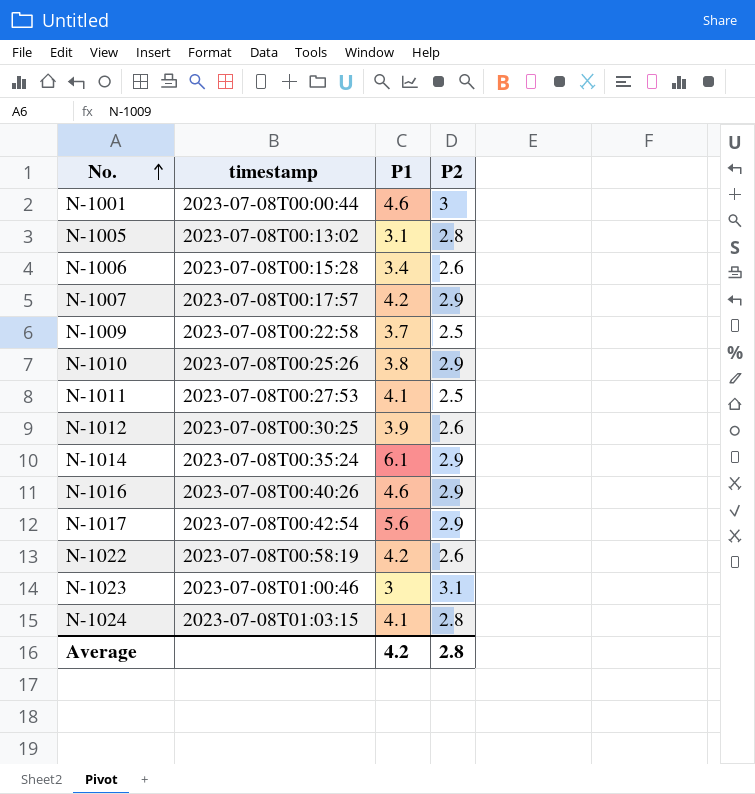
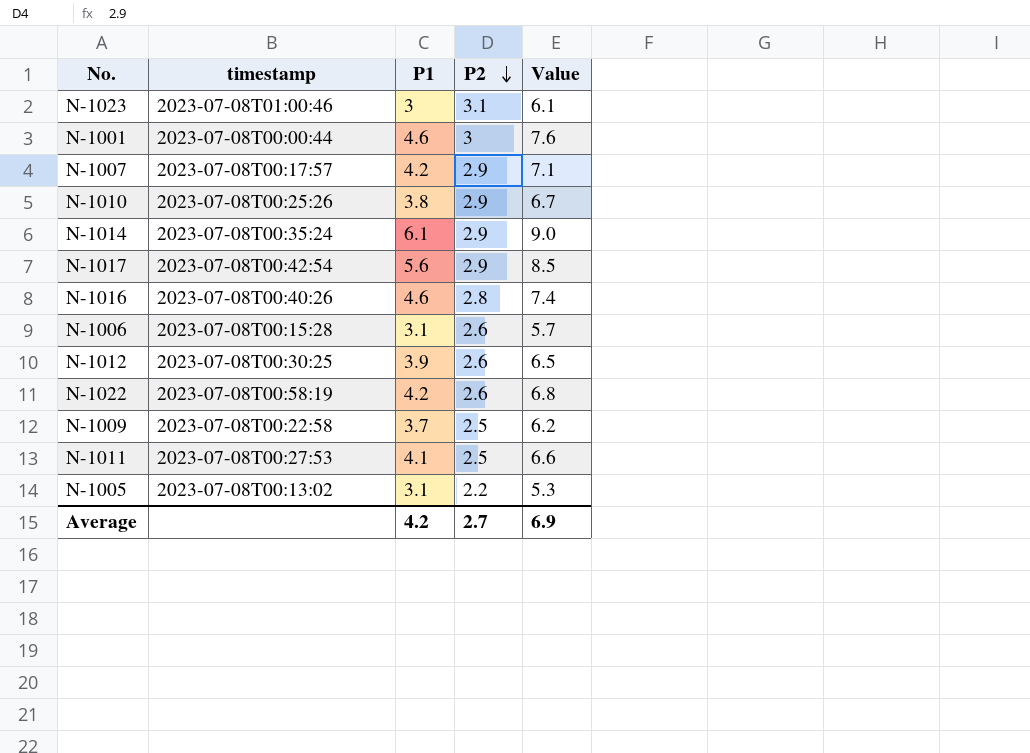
row order: No. ascending -> P2 descending
column Value | formula: none -> [P1] + [P2]
row N-1024: 2023-07-08T01:03:15 | 4.1 | 2.8 -> none
N-1016 | P2: 2.9 -> 2.8
N-1006 | P1: 3.4 -> 3.1
N-1005 | P2: 2.8 -> 2.2
Average | P2: 2.8 -> 2.7

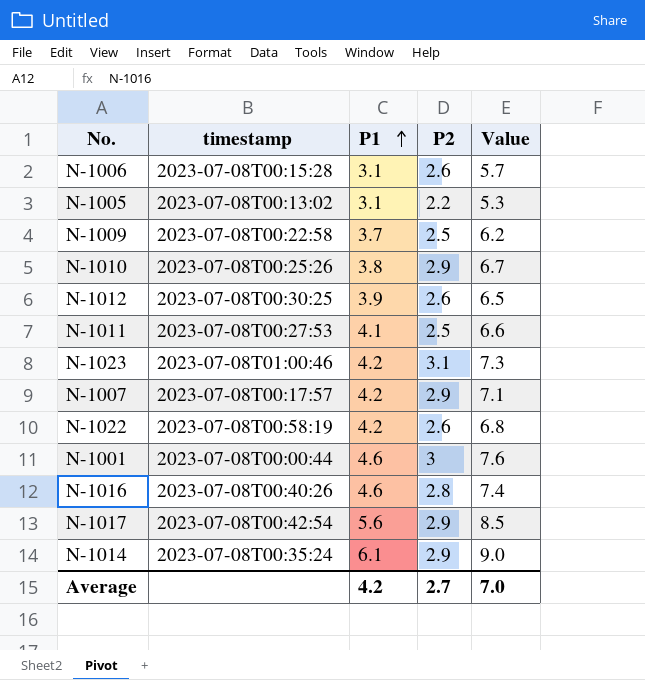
row order: P2 descending -> P1 ascending
N-1023 | P1: 3 -> 4.2
N-1023 | Value: 6.1 -> 7.3
Average | Value: 6.9 -> 7.0

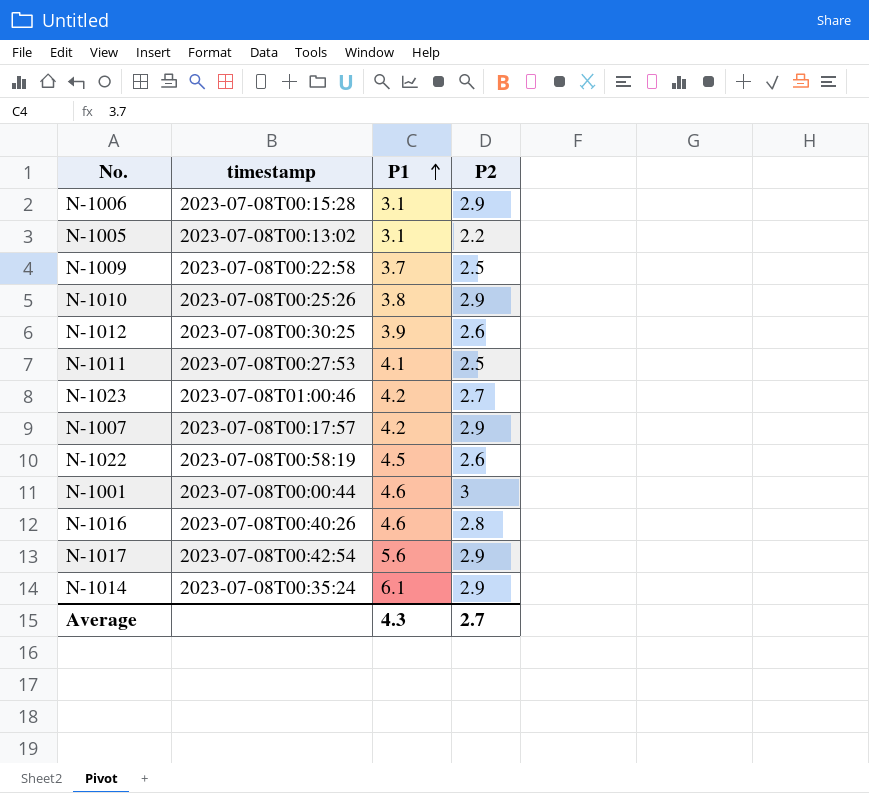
column Value | formula: [P1] + [P2] -> none
N-1006 | P2: 2.6 -> 2.9
N-1023 | P2: 3.1 -> 2.7
N-1022 | P1: 4.2 -> 4.5
Average | P1: 4.2 -> 4.3

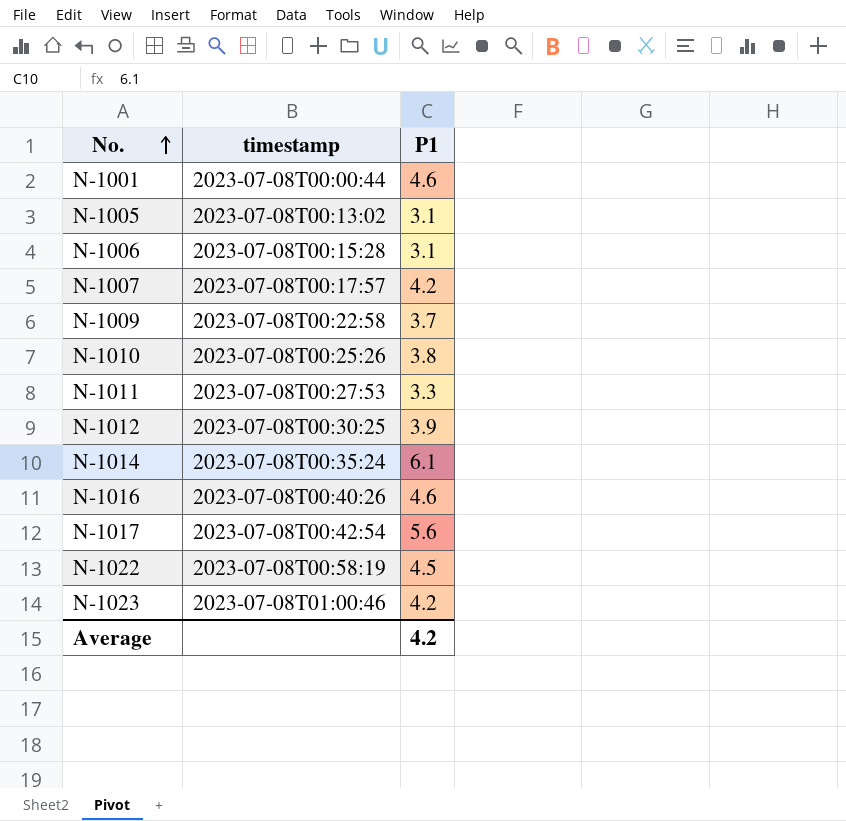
row order: P1 ascending -> No. ascending
column P2 | position: 4 -> none
N-1011 | P1: 4.1 -> 3.3
Average | P1: 4.3 -> 4.2

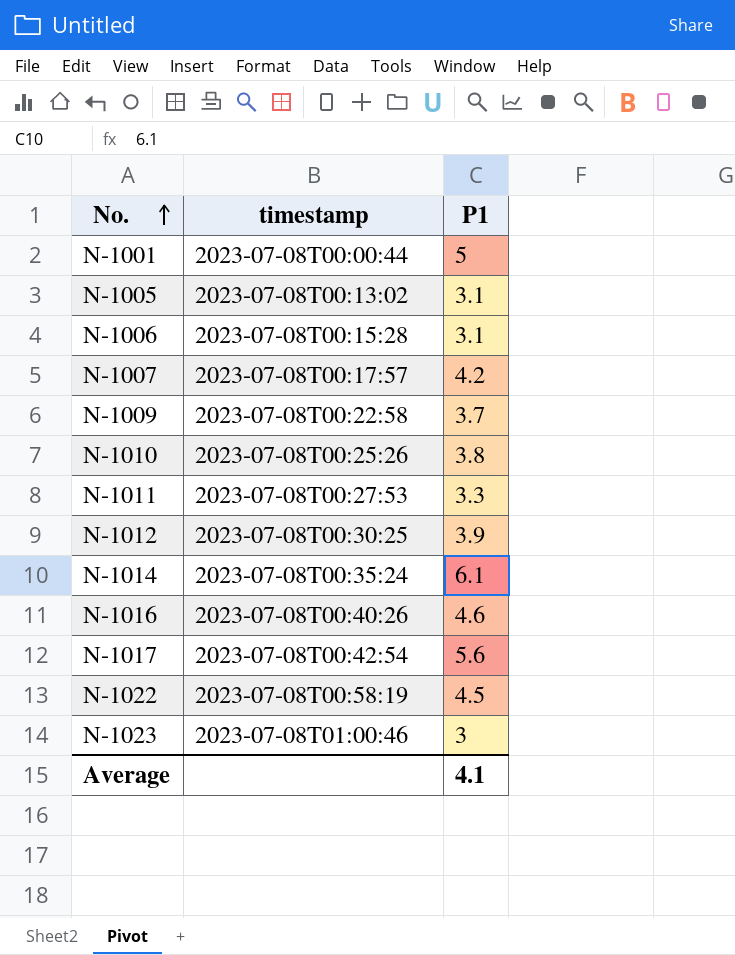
N-1001 | P1: 4.6 -> 5
N-1023 | P1: 4.2 -> 3
Average | P1: 4.2 -> 4.1

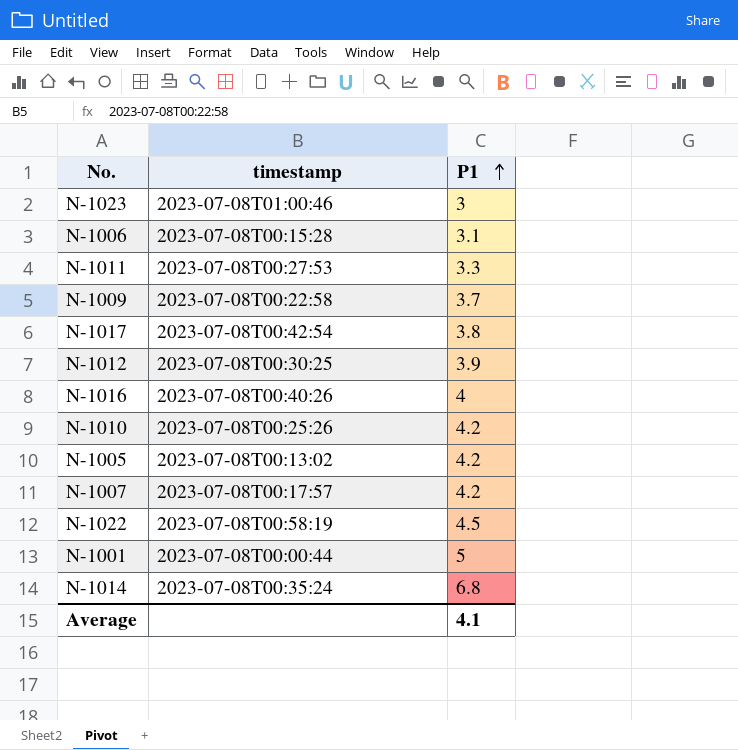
row order: No. ascending -> P1 ascending
N-1017 | P1: 5.6 -> 3.8
N-1016 | P1: 4.6 -> 4
N-1010 | P1: 3.8 -> 4.2
N-1005 | P1: 3.1 -> 4.2
N-1014 | P1: 6.1 -> 6.8

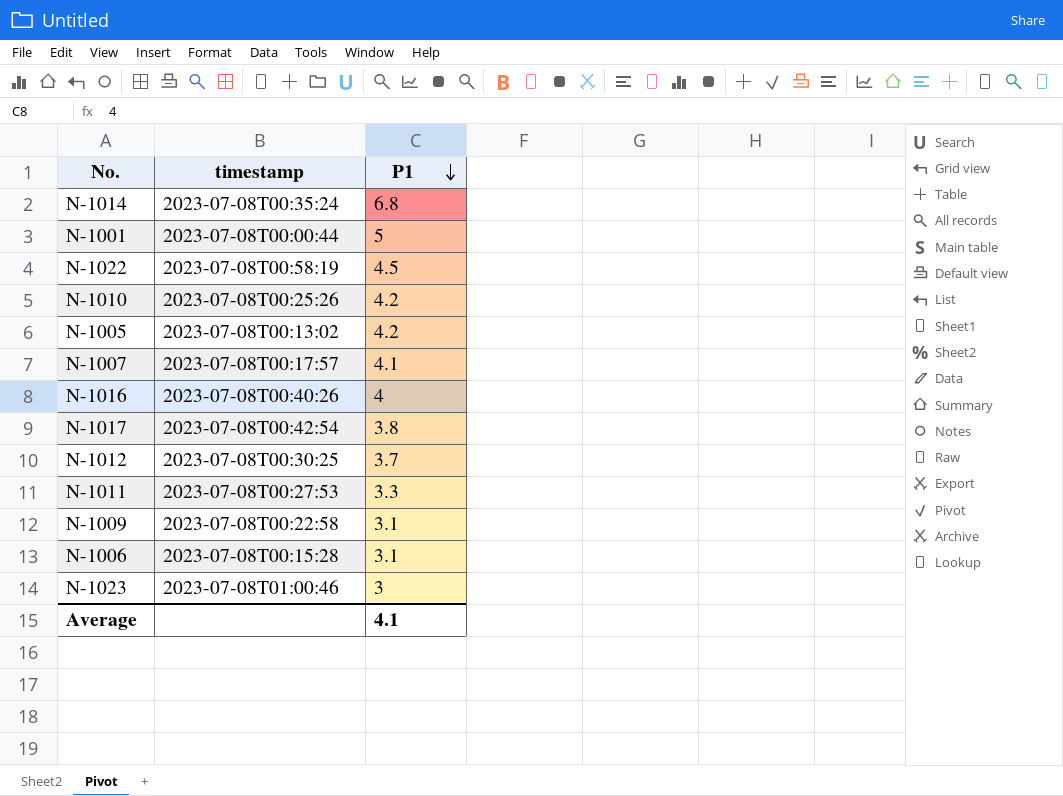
row order: P1 ascending -> P1 descending
N-1007 | P1: 4.2 -> 4.1
N-1012 | P1: 3.9 -> 3.7
N-1009 | P1: 3.7 -> 3.1

